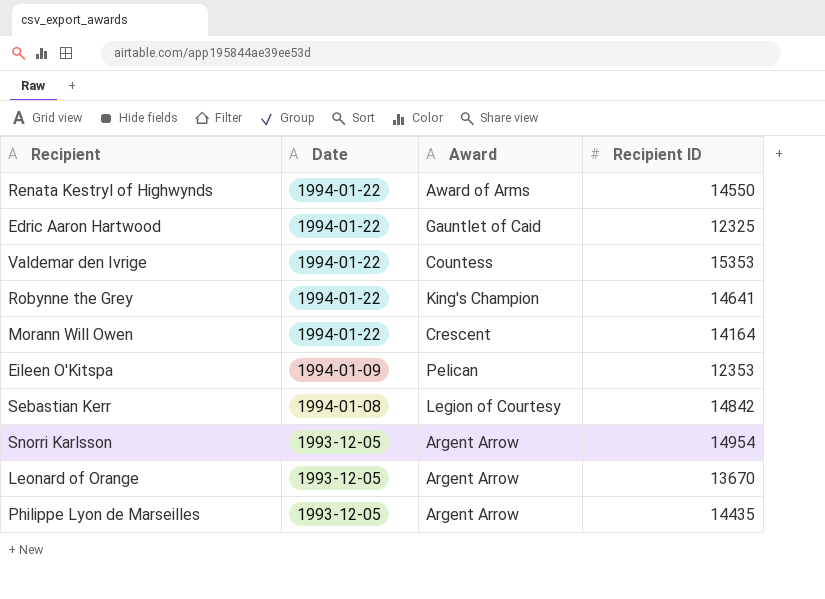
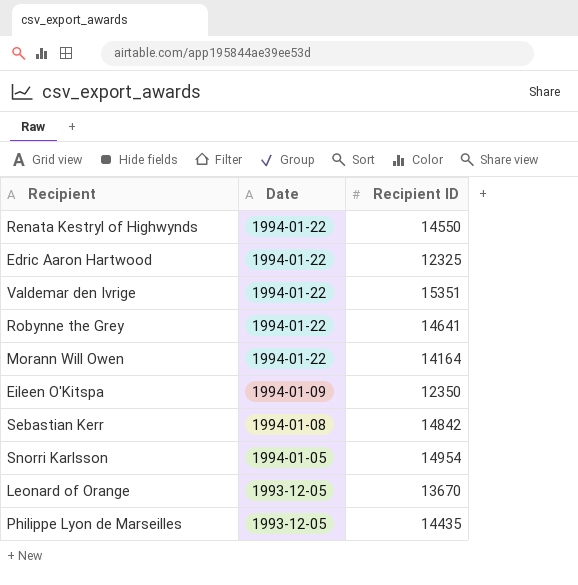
column Award | position: 3 -> none
Valdemar den Ivrige | Recipient ID: 15353 -> 15351
Eileen O'Kitspa | Recipient ID: 12353 -> 12350
Snorri Karlsson | Date: 1993-12-05 -> 1994-01-05

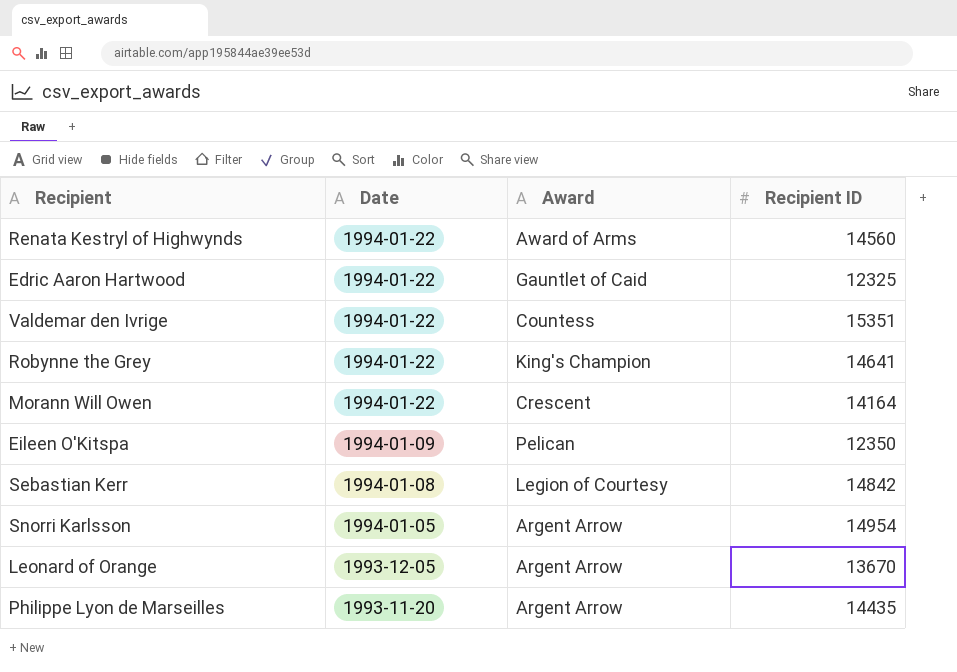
column Award | position: none -> 3
Renata Kestryl of Highwynds | Recipient ID: 14550 -> 14560
Philippe Lyon de Marseilles | Date: 1993-12-05 -> 1993-11-20

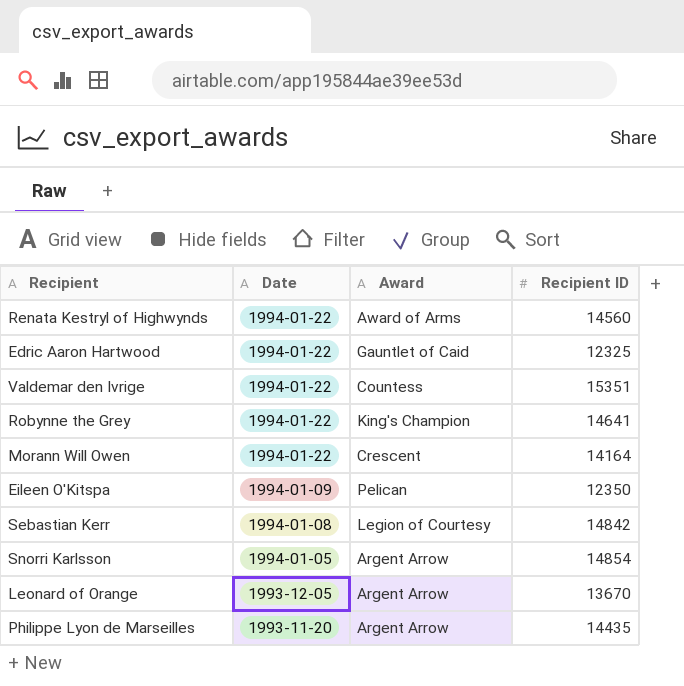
Snorri Karlsson | Recipient ID: 14954 -> 14854

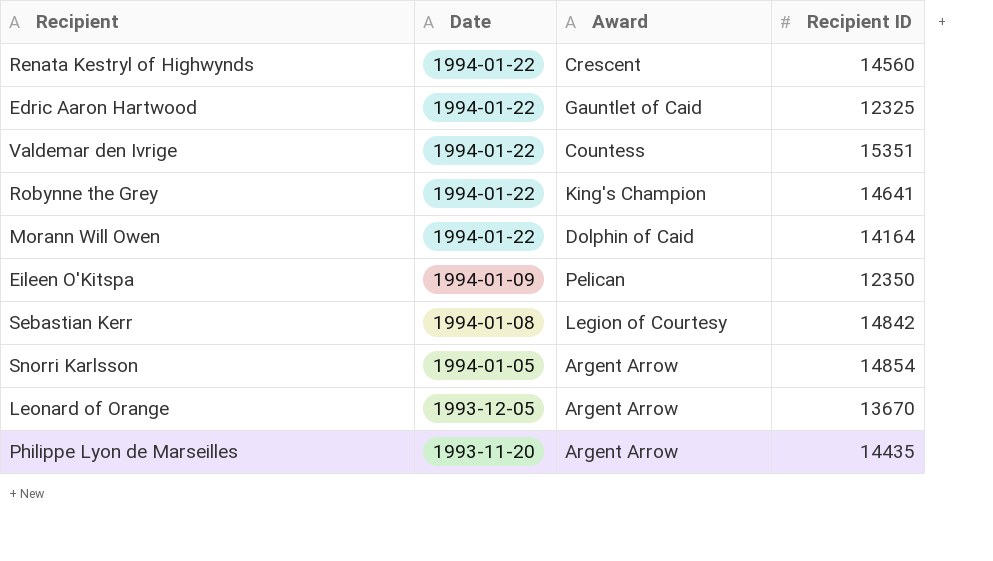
Renata Kestryl of Highwynds | Award: Award of Arms -> Crescent
Morann Will Owen | Award: Crescent -> Dolphin of Caid

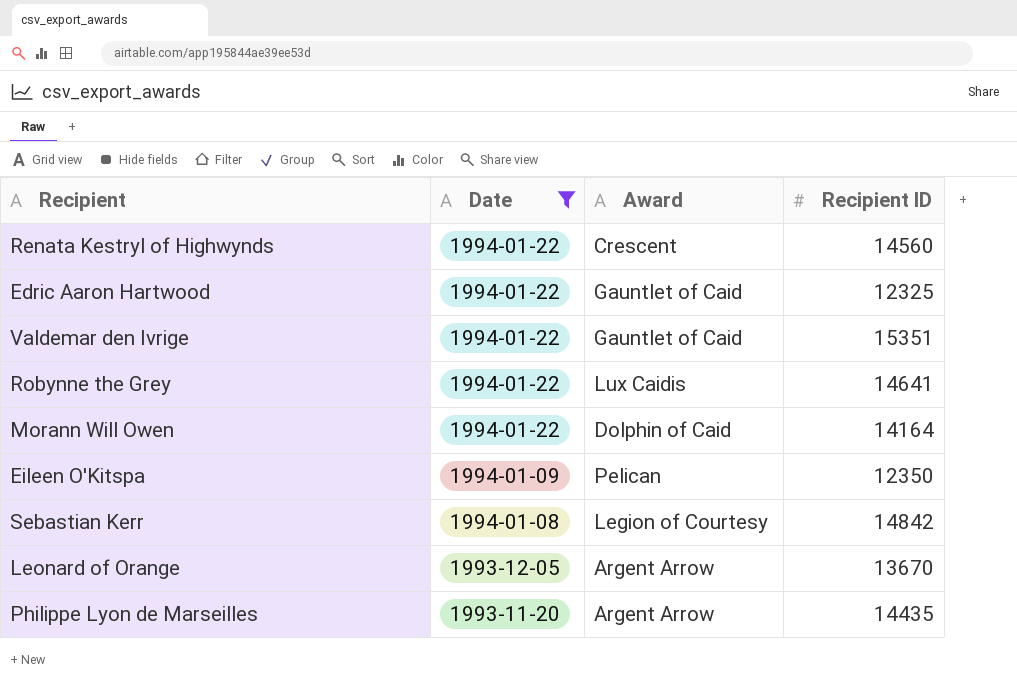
filter: none -> Date != 1994-01-05
Valdemar den Ivrige | Award: Countess -> Gauntlet of Caid
Robynne the Grey | Award: King's Champion -> Lux Caidis

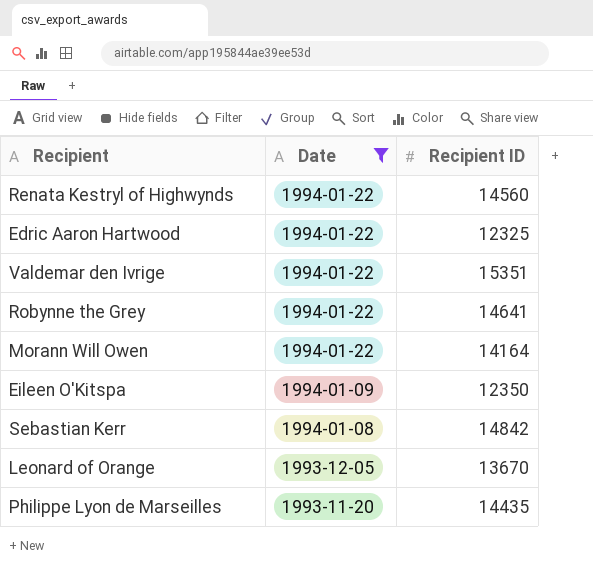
column Award | position: 3 -> none

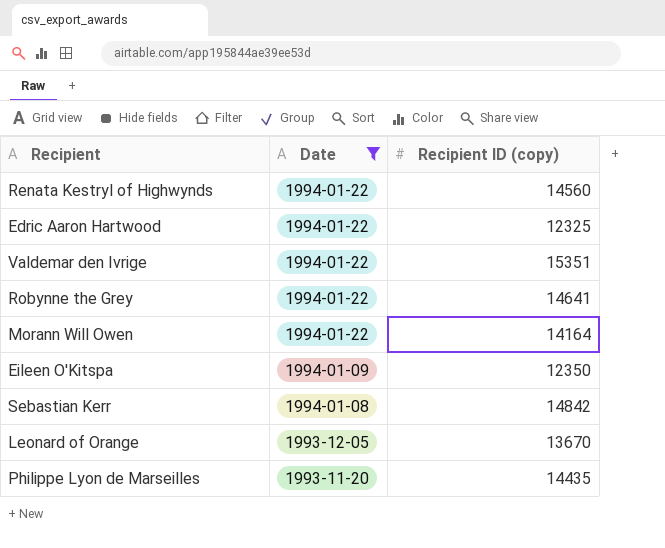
column name: Recipient ID -> Recipient ID (copy)

